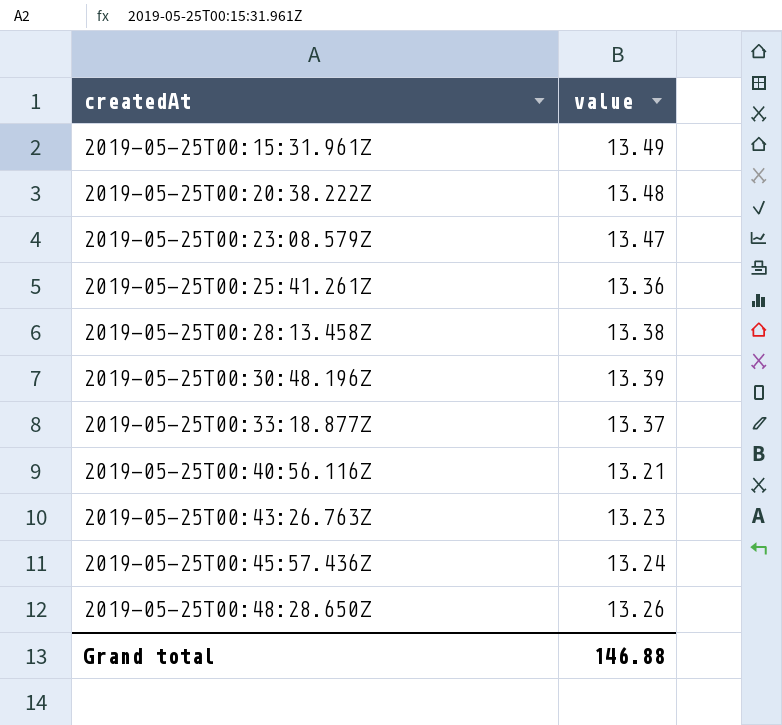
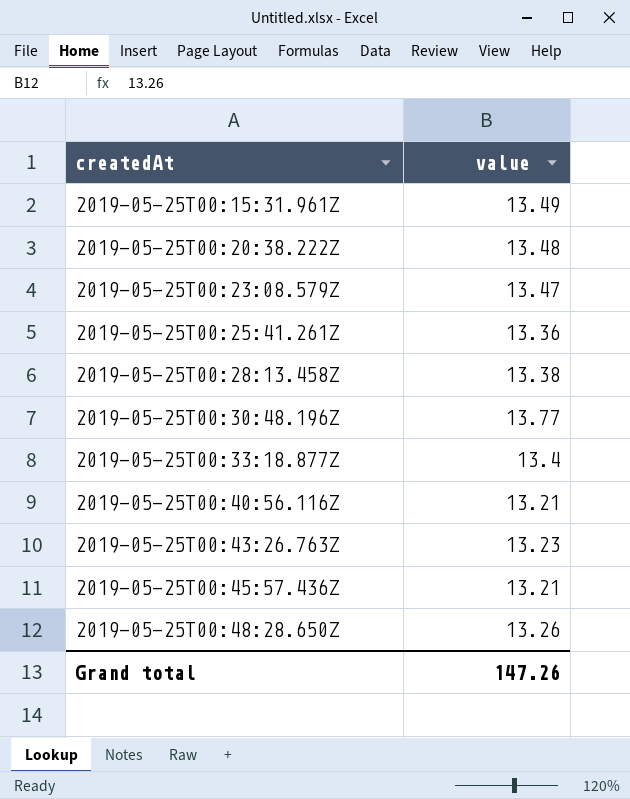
2019-05-25T00:30:48.196Z | value: 13.39 -> 13.77
2019-05-25T00:33:18.877Z | value: 13.37 -> 13.4
2019-05-25T00:45:57.436Z | value: 13.24 -> 13.21
Grand total | value: 146.88 -> 147.26

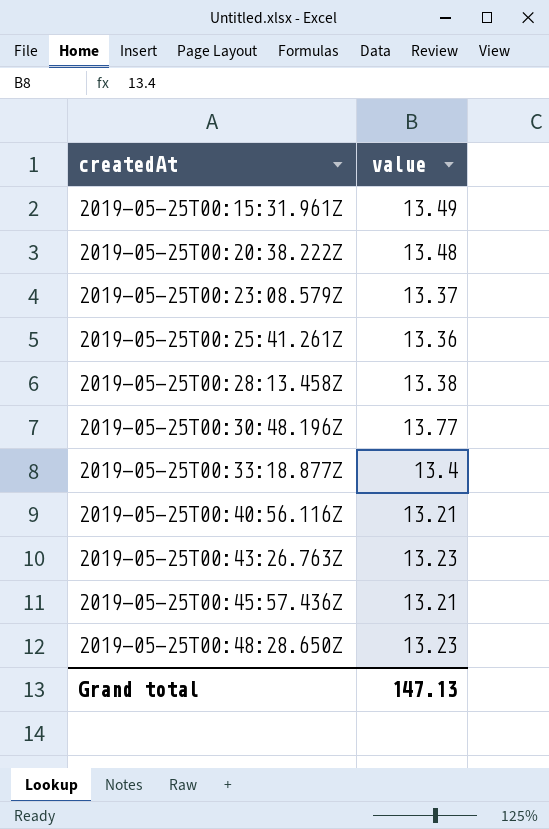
2019-05-25T00:23:08.579Z | value: 13.47 -> 13.37
2019-05-25T00:48:28.650Z | value: 13.26 -> 13.23
Grand total | value: 147.26 -> 147.13

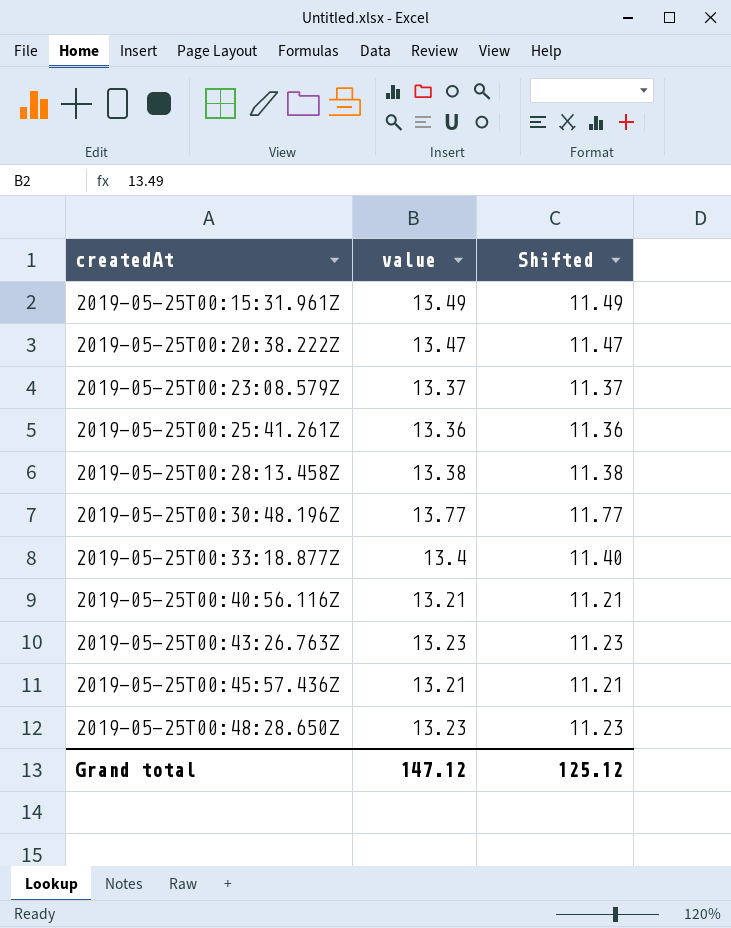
column Shifted | formula: none -> [value] - 2
2019-05-25T00:20:38.222Z | value: 13.48 -> 13.47
Grand total | value: 147.13 -> 147.12

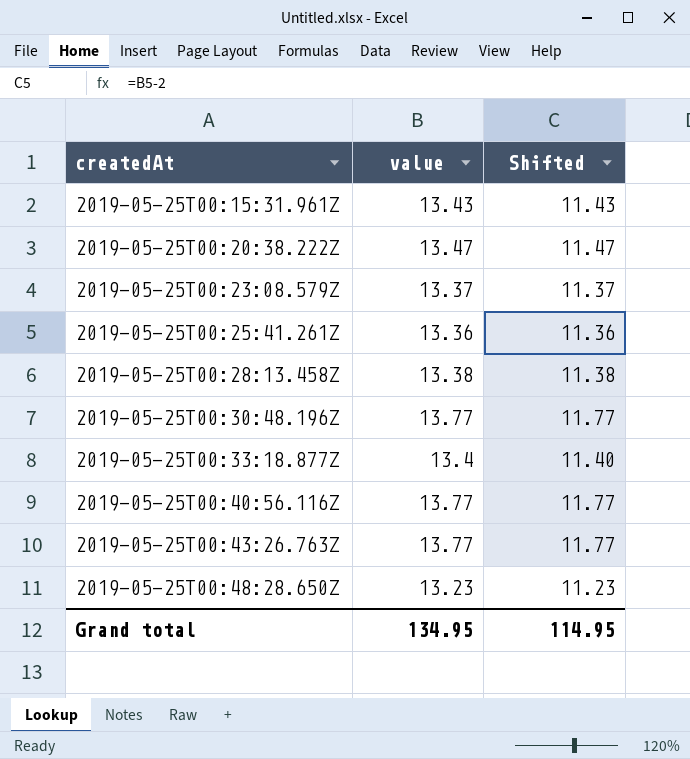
row 2019-05-25T00:45:57.436Z: 13.21 | 11.21 -> none
2019-05-25T00:15:31.961Z | value: 13.49 -> 13.43
2019-05-25T00:15:31.961Z | Shifted: 11.49 -> 11.43
2019-05-25T00:40:56.116Z | value: 13.21 -> 13.77
2019-05-25T00:40:56.116Z | Shifted: 11.21 -> 11.77
2019-05-25T00:43:26.763Z | value: 13.23 -> 13.77
2019-05-25T00:43:26.763Z | Shifted: 11.23 -> 11.77
Grand total | value: 147.12 -> 134.95
Grand total | Shifted: 125.12 -> 114.95

